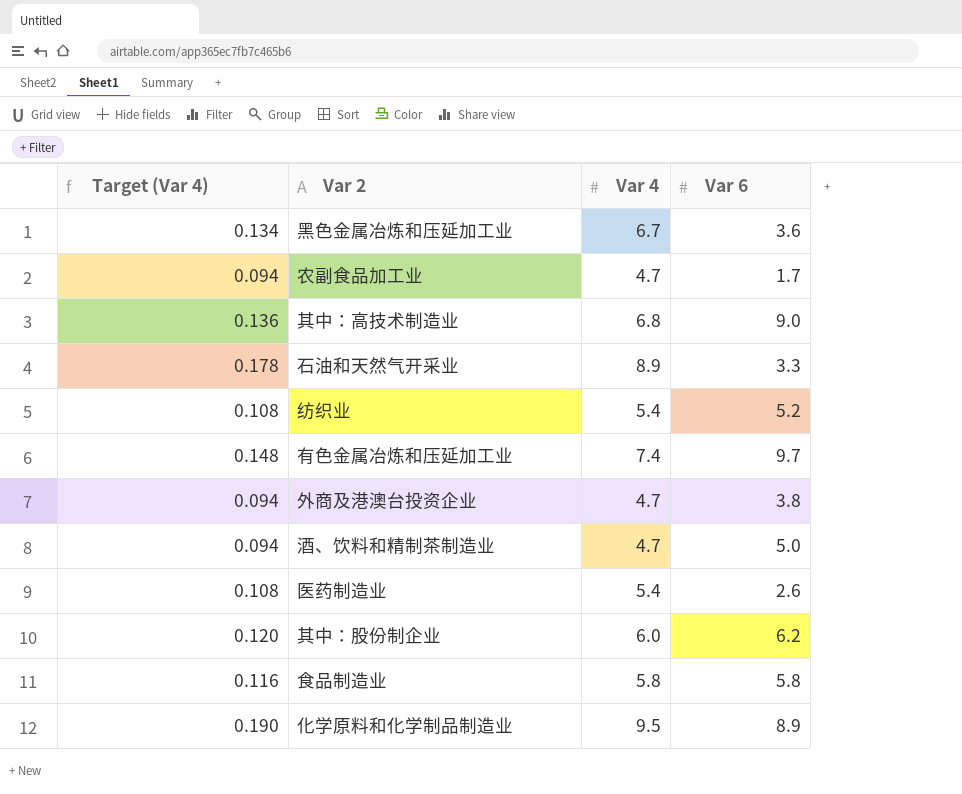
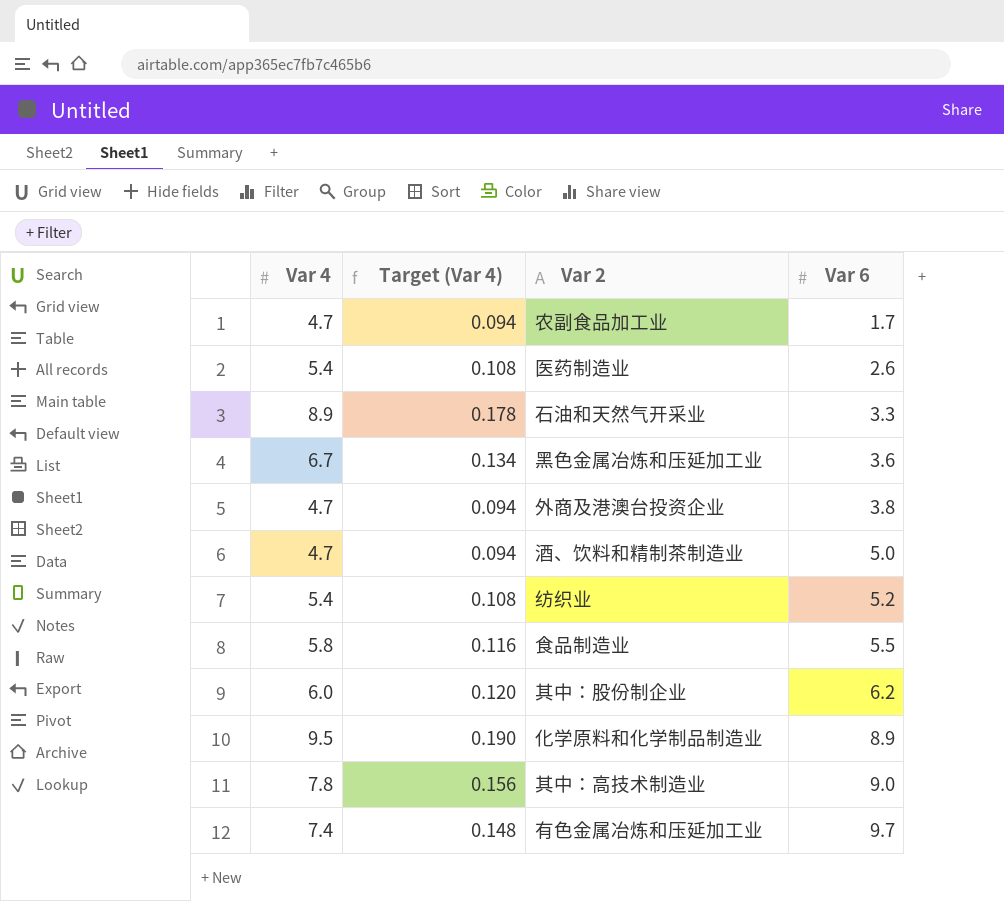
row order: none -> Var 6 ascending
column Var 4 | position: 3 -> 1
食品制造业 | Var 6: 5.8 -> 5.5
其中：高技术制造业 | Var 4: 6.8 -> 7.8
其中：高技术制造业 | Target (Var 4): 0.136 -> 0.156

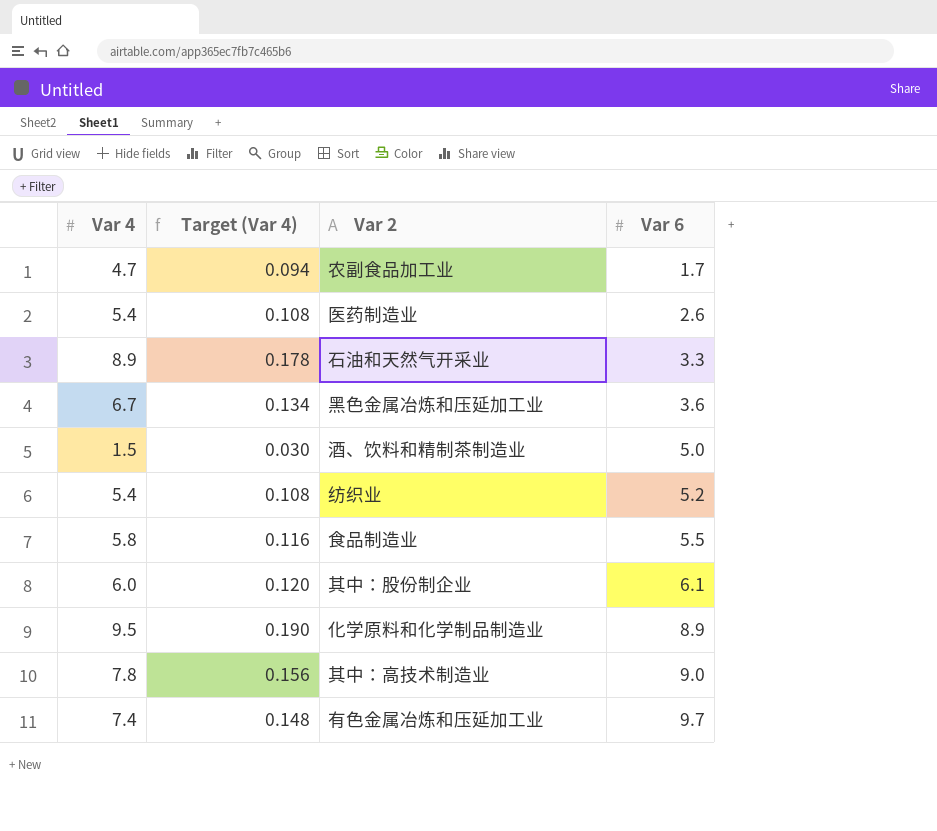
row 外商及港澳台投资企业: 4.7 | 0.094 | 3.8 -> none
酒、饮料和精制茶制造业 | Var 4: 4.7 -> 1.5
酒、饮料和精制茶制造业 | Target (Var 4): 0.094 -> 0.030
其中：股份制企业 | Var 6: 6.2 -> 6.1

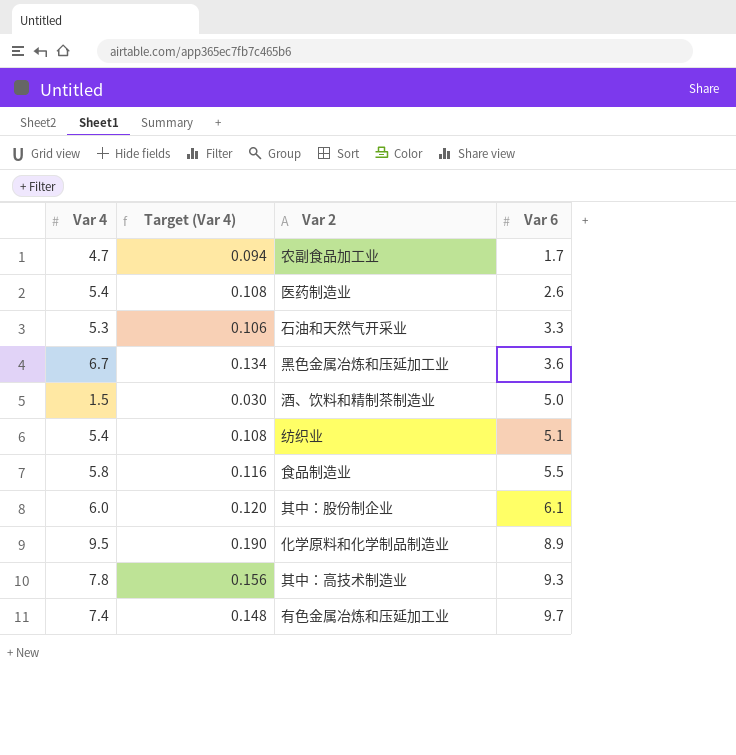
石油和天然气开采业 | Var 4: 8.9 -> 5.3
石油和天然气开采业 | Target (Var 4): 0.178 -> 0.106
纺织业 | Var 6: 5.2 -> 5.1
其中：高技术制造业 | Var 6: 9.0 -> 9.3

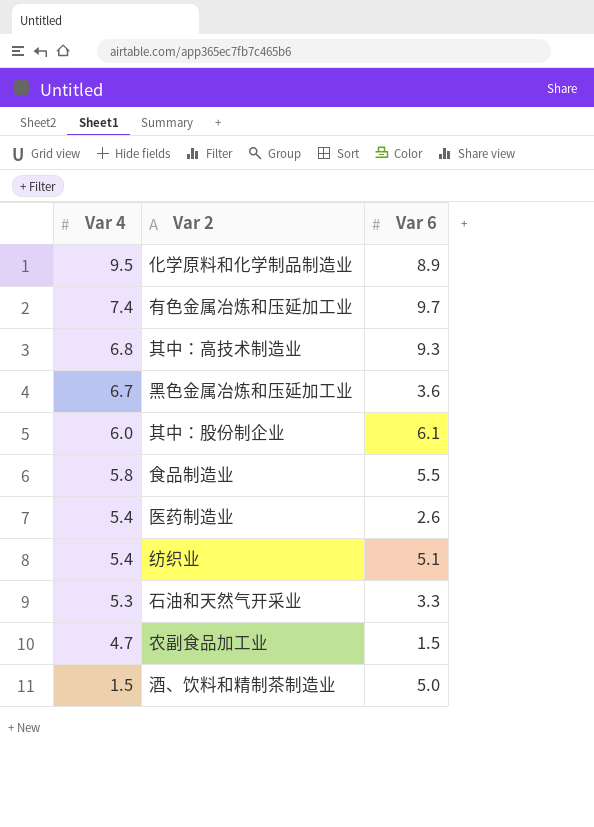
row order: Var 6 ascending -> Var 4 descending
column Target (Var 4) | formula: [Var 4] * 0.02 -> none
其中：高技术制造业 | Var 4: 7.8 -> 6.8
农副食品加工业 | Var 6: 1.7 -> 1.5

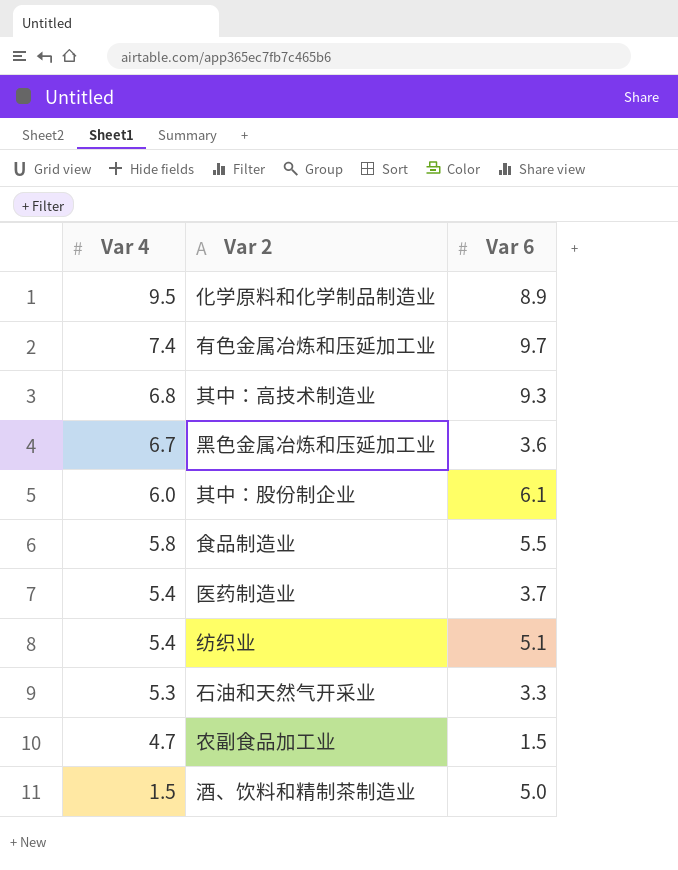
医药制造业 | Var 6: 2.6 -> 3.7

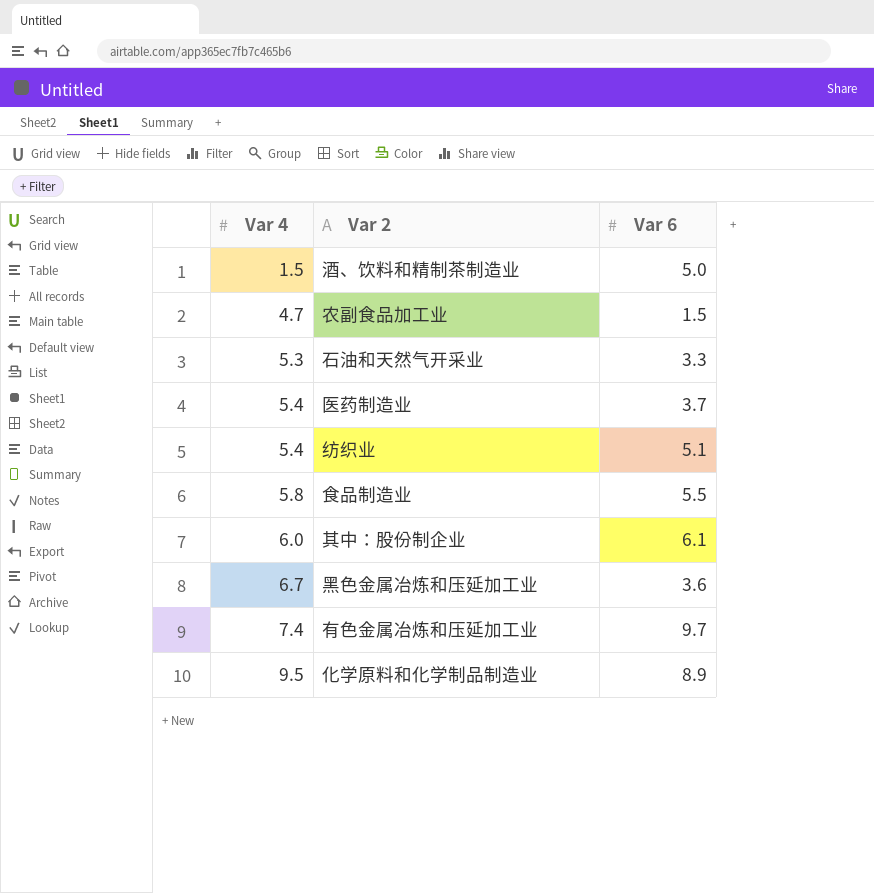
row order: Var 4 descending -> Var 4 ascending
row 其中：高技术制造业: 6.8 | 9.3 -> none

